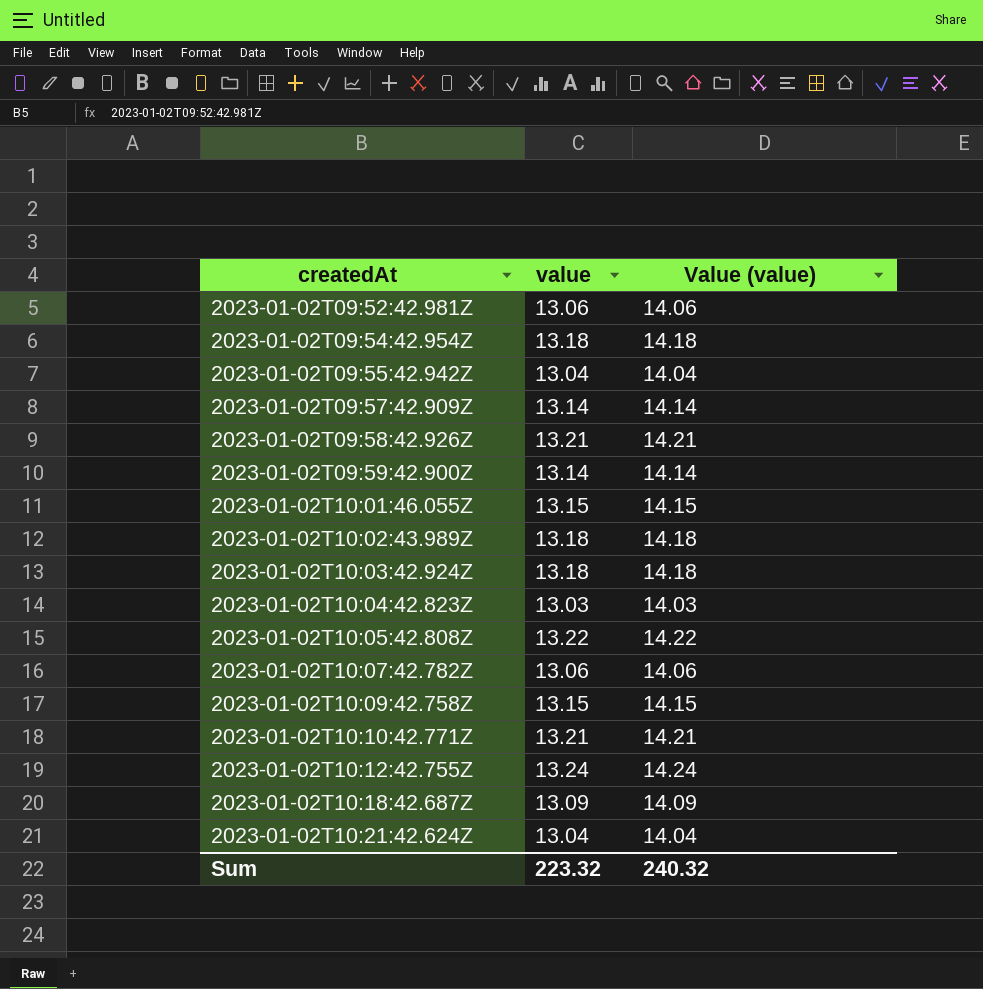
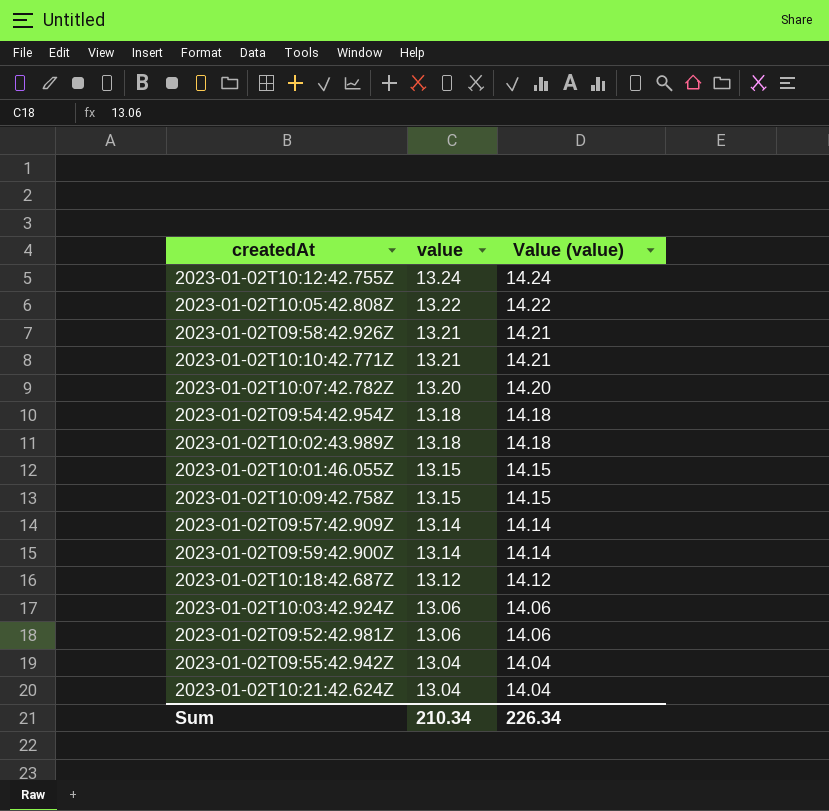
row order: createdAt ascending -> value descending
row 2023-01-02T10:04:42.823Z: 13.03 | 14.03 -> none
2023-01-02T10:07:42.782Z | value: 13.06 -> 13.20
2023-01-02T10:07:42.782Z | Value (value): 14.06 -> 14.20
2023-01-02T10:18:42.687Z | value: 13.09 -> 13.12
2023-01-02T10:18:42.687Z | Value (value): 14.09 -> 14.12
2023-01-02T10:03:42.924Z | value: 13.18 -> 13.06
2023-01-02T10:03:42.924Z | Value (value): 14.18 -> 14.06
Sum | value: 223.32 -> 210.34
Sum | Value (value): 240.32 -> 226.34

